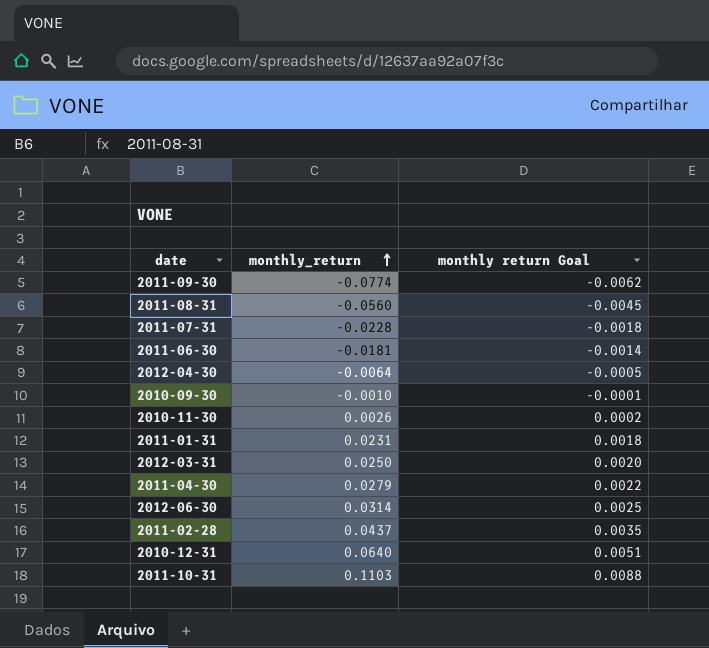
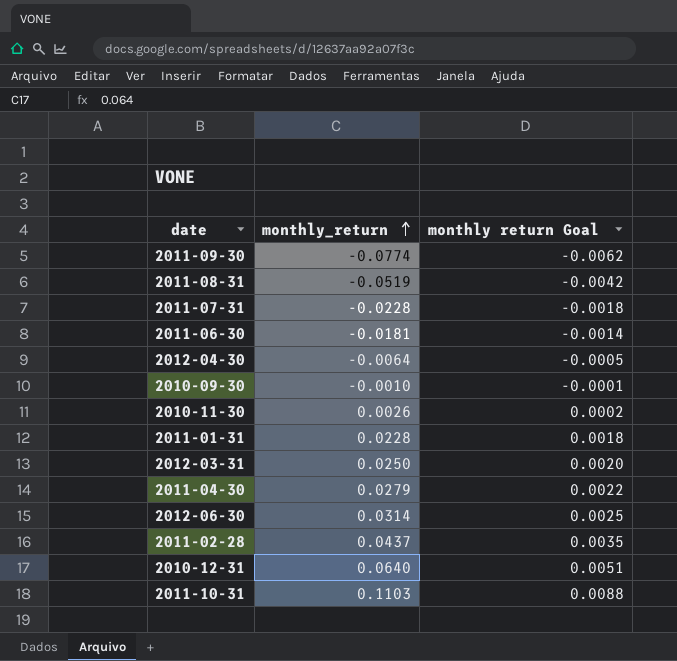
2011-08-31 | monthly_return: -0.0560 -> -0.0519
2011-08-31 | monthly return Goal: -0.0045 -> -0.0042
2011-01-31 | monthly_return: 0.0231 -> 0.0228

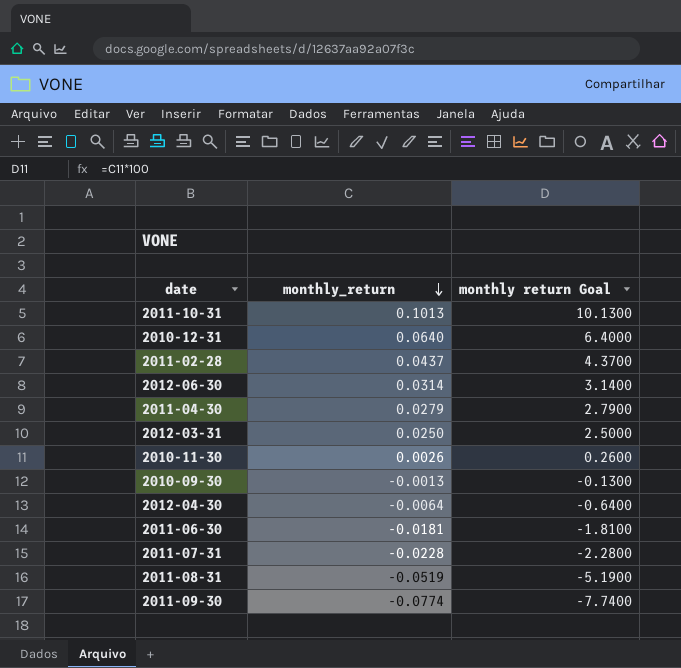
row order: monthly_return ascending -> monthly_return descending
column monthly return Goal | formula: [monthly_return] * 0.08 -> [monthly_return] * 100
row 2011-01-31: 0.0228 | 0.0018 -> none
2011-10-31 | monthly_return: 0.1103 -> 0.1013
2010-09-30 | monthly_return: -0.0010 -> -0.0013

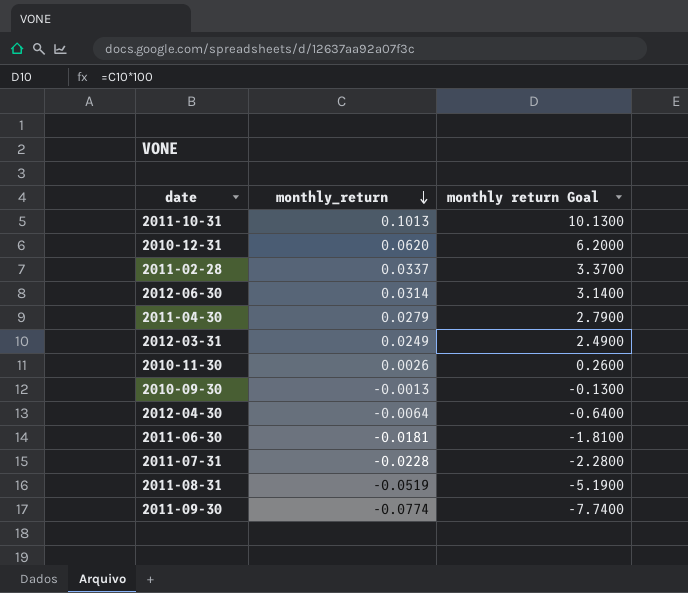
2010-12-31 | monthly_return: 0.0640 -> 0.0620
2010-12-31 | monthly return Goal: 6.4000 -> 6.2000
2011-02-28 | monthly_return: 0.0437 -> 0.0337
2011-02-28 | monthly return Goal: 4.3700 -> 3.3700
2012-03-31 | monthly_return: 0.0250 -> 0.0249
2012-03-31 | monthly return Goal: 2.5000 -> 2.4900

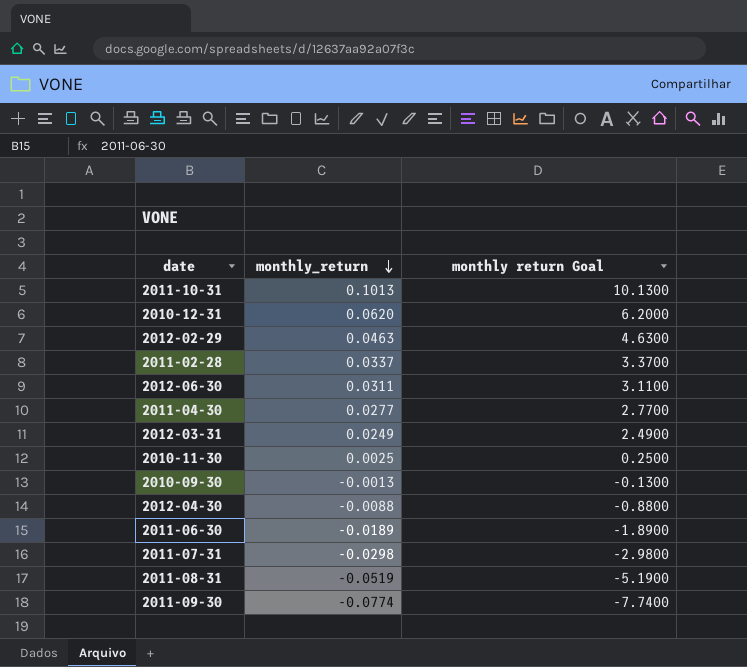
row 2012-02-29: none -> 0.0463 | 4.6300
2012-06-30 | monthly_return: 0.0314 -> 0.0311
2012-06-30 | monthly return Goal: 3.1400 -> 3.1100
2011-04-30 | monthly_return: 0.0279 -> 0.0277
2011-04-30 | monthly return Goal: 2.7900 -> 2.7700
2010-11-30 | monthly_return: 0.0026 -> 0.0025
2010-11-30 | monthly return Goal: 0.2600 -> 0.2500
2012-04-30 | monthly_return: -0.0064 -> -0.0088
2012-04-30 | monthly return Goal: -0.6400 -> -0.8800
2011-06-30 | monthly_return: -0.0181 -> -0.0189
2011-06-30 | monthly return Goal: -1.8100 -> -1.8900
2011-07-31 | monthly_return: -0.0228 -> -0.0298
2011-07-31 | monthly return Goal: -2.2800 -> -2.9800

